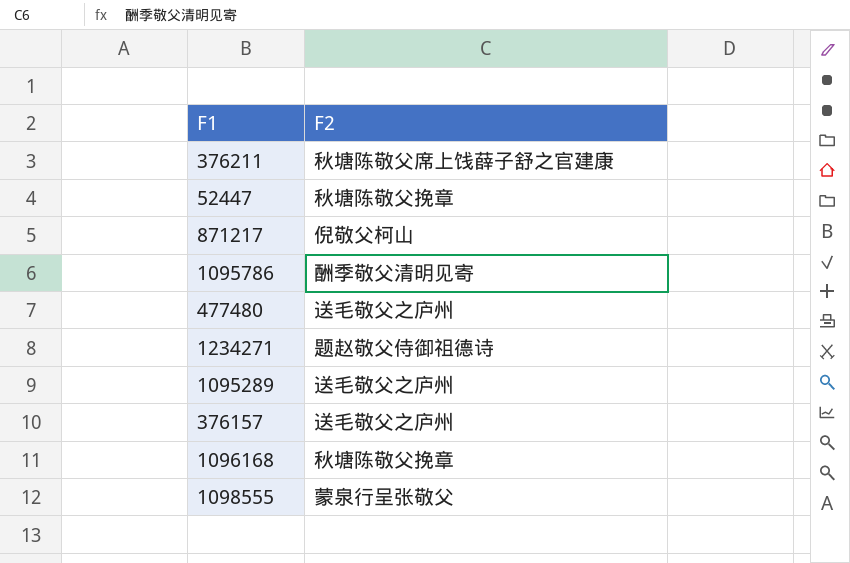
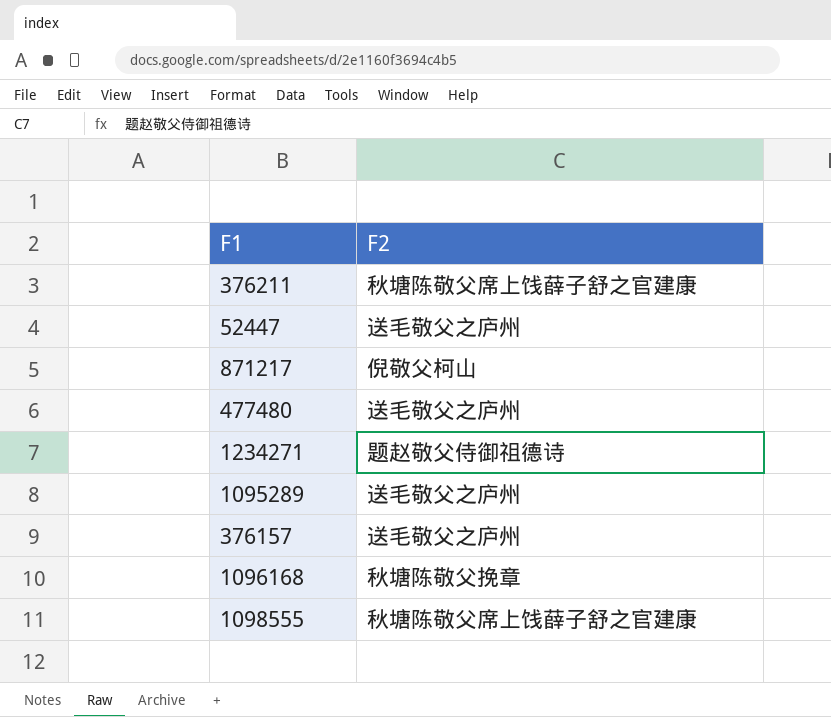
row 1095786: 酬季敬父清明见寄 -> none
52447 | F2: 秋塘陈敬父挽章 -> 送毛敬父之庐州
1098555 | F2: 蒙泉行呈张敬父 -> 秋塘陈敬父席上饯薛子舒之官建康

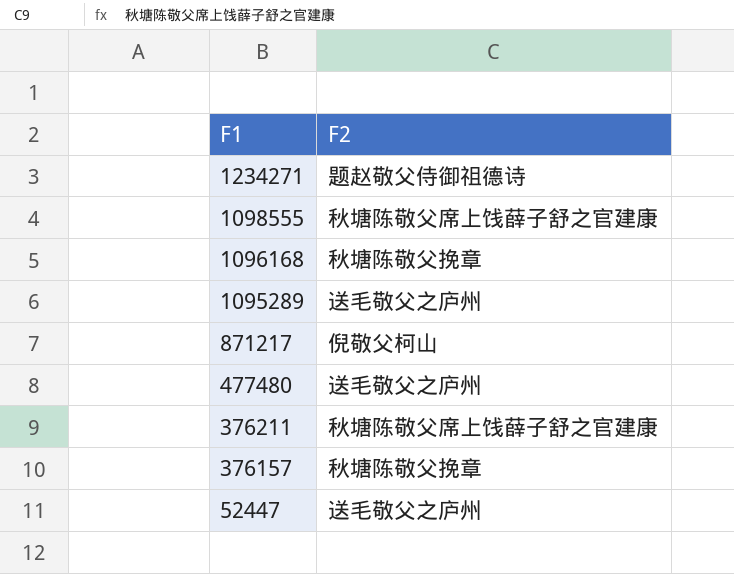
row order: none -> F1 descending
376157 | F2: 送毛敬父之庐州 -> 秋塘陈敬父挽章

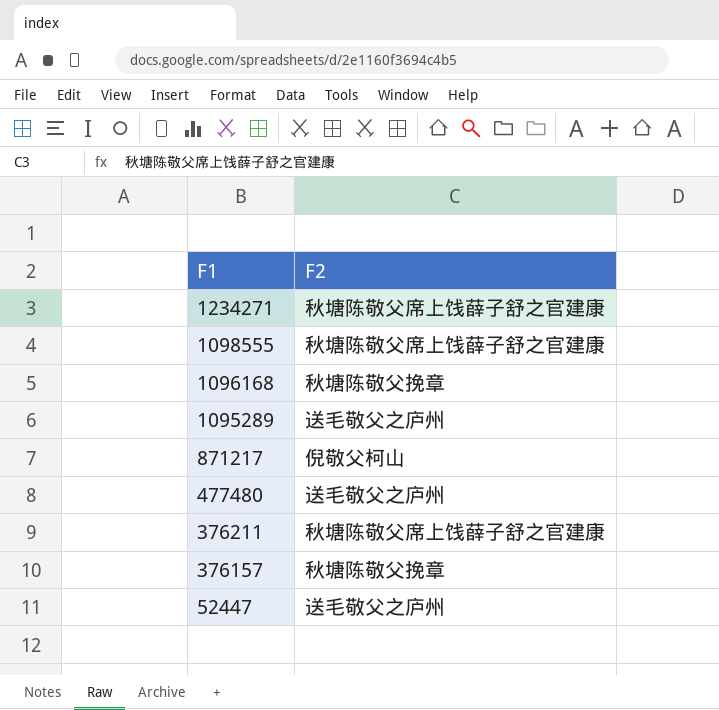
1234271 | F2: 题赵敬父侍御祖德诗 -> 秋塘陈敬父席上饯薛子舒之官建康

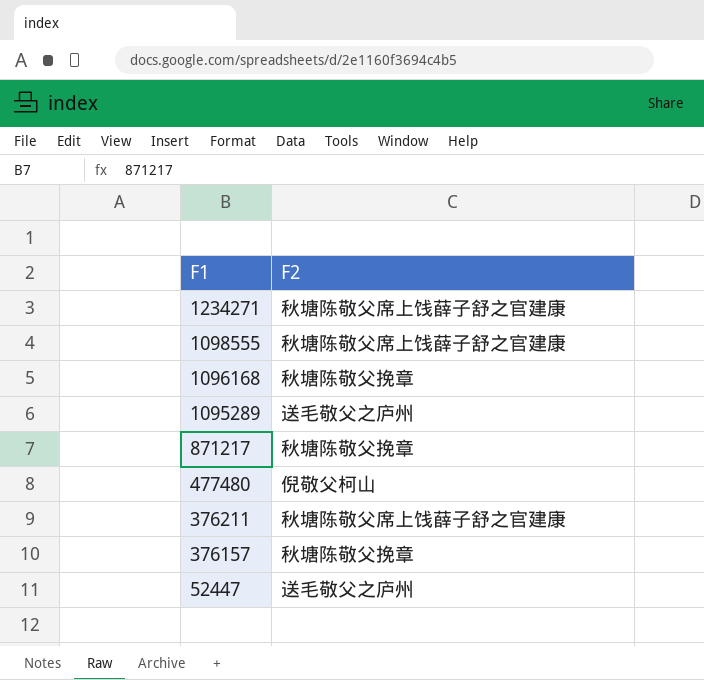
871217 | F2: 倪敬父柯山 -> 秋塘陈敬父挽章
477480 | F2: 送毛敬父之庐州 -> 倪敬父柯山

